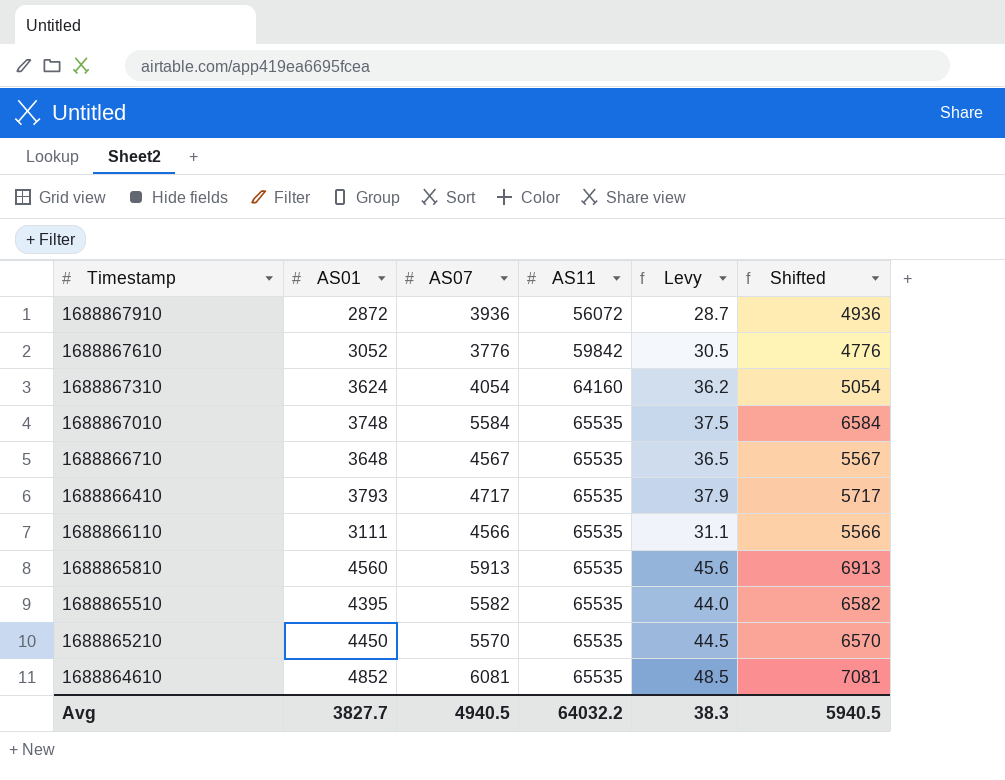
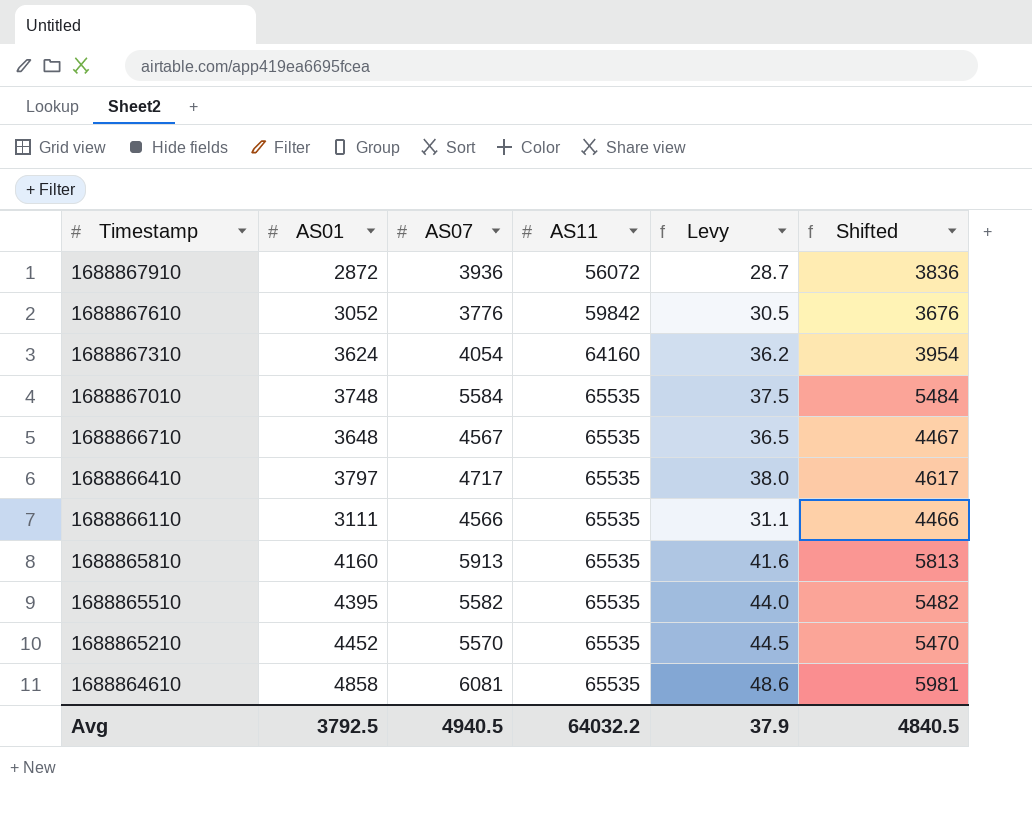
column Shifted | formula: [AS07] + 1000 -> [AS07] - 100
1688866410 | AS01: 3793 -> 3797
1688866410 | Levy: 37.9 -> 38.0
1688865810 | AS01: 4560 -> 4160
1688865810 | Levy: 45.6 -> 41.6
1688865210 | AS01: 4450 -> 4452
1688864610 | AS01: 4852 -> 4858
1688864610 | Levy: 48.5 -> 48.6
Avg | AS01: 3827.7 -> 3792.5
Avg | Levy: 38.3 -> 37.9
Avg | Shifted: 5940.5 -> 4840.5

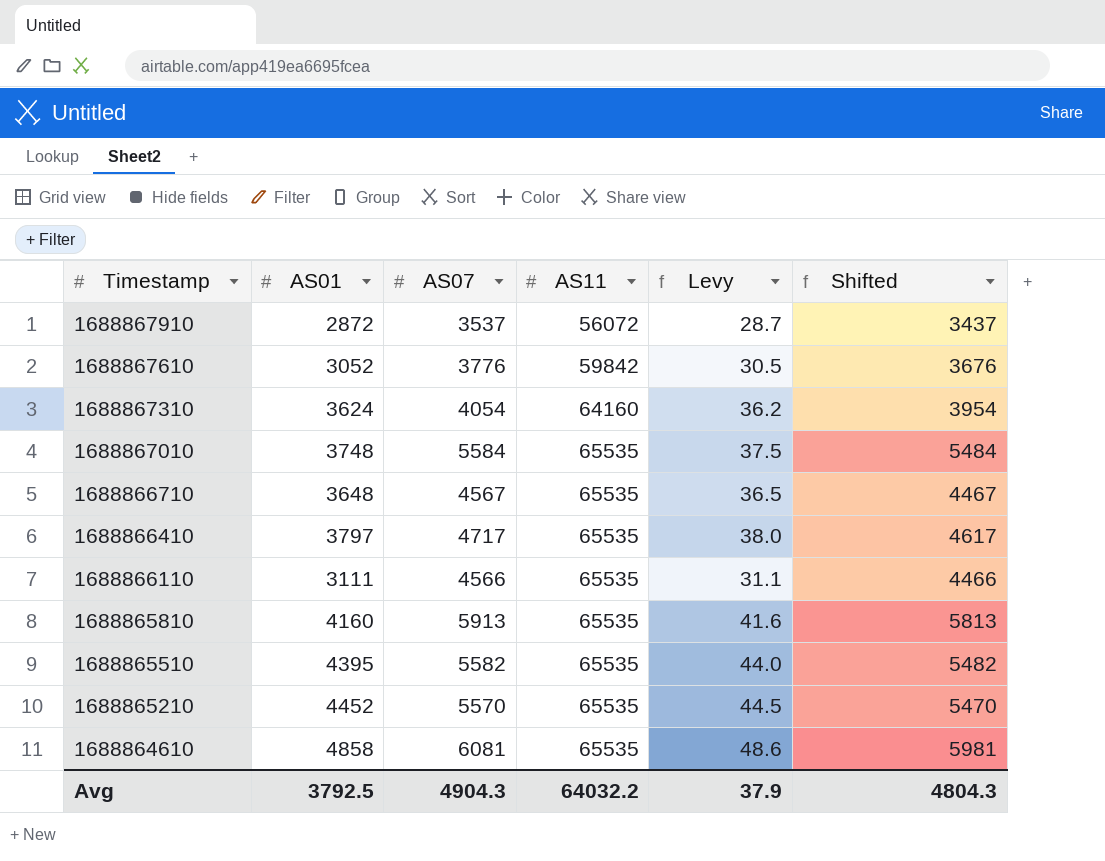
1688867910 | AS07: 3936 -> 3537
1688867910 | Shifted: 3836 -> 3437
Avg | AS07: 4940.5 -> 4904.3
Avg | Shifted: 4840.5 -> 4804.3

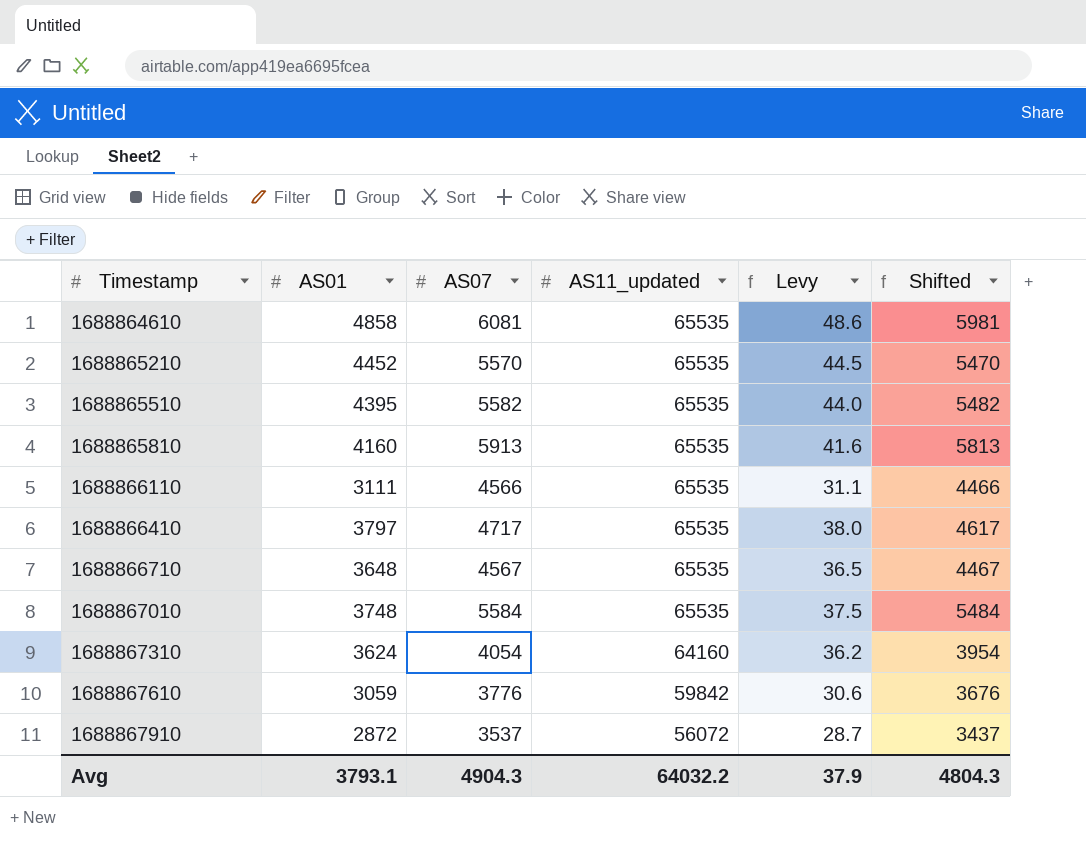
row order: Timestamp descending -> Timestamp ascending
column name: AS11 -> AS11_updated
1688867610 | AS01: 3052 -> 3059
1688867610 | Levy: 30.5 -> 30.6
Avg | AS01: 3792.5 -> 3793.1

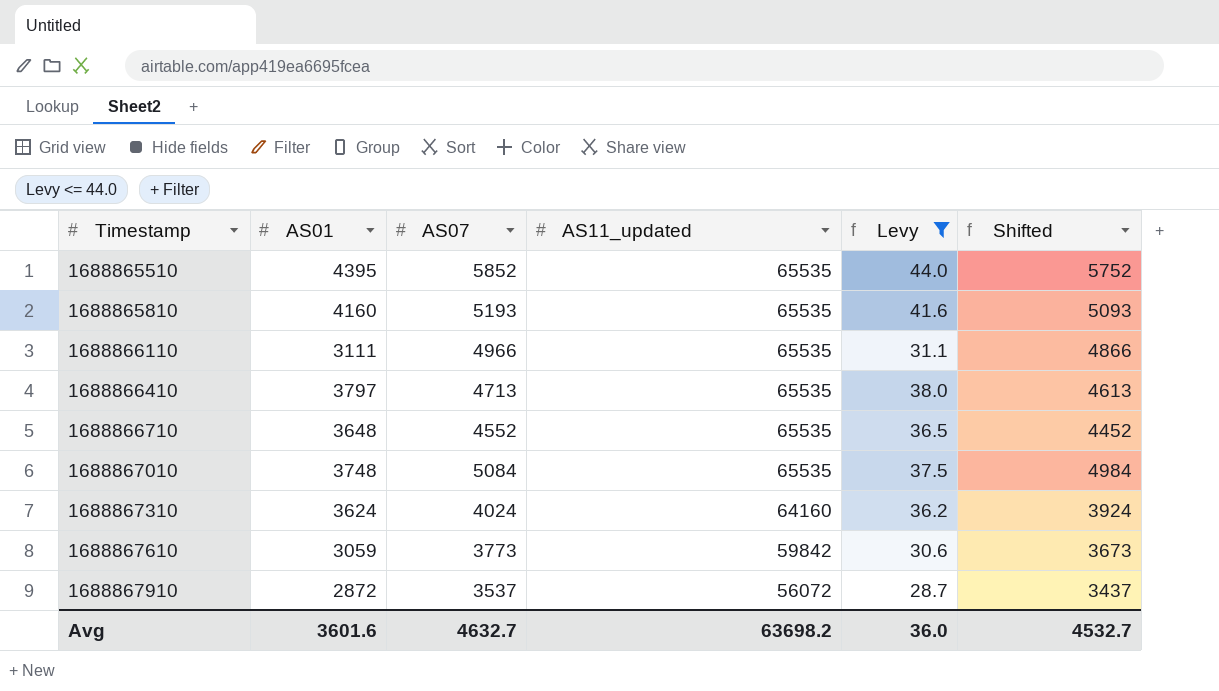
filter: none -> Levy <= 44.0
1688865510 | AS07: 5582 -> 5852
1688865510 | Shifted: 5482 -> 5752
1688865810 | AS07: 5913 -> 5193
1688865810 | Shifted: 5813 -> 5093
1688866110 | AS07: 4566 -> 4966
1688866110 | Shifted: 4466 -> 4866
1688866410 | AS07: 4717 -> 4713
1688866410 | Shifted: 4617 -> 4613
1688866710 | AS07: 4567 -> 4552
1688866710 | Shifted: 4467 -> 4452
1688867010 | AS07: 5584 -> 5084
1688867010 | Shifted: 5484 -> 4984
1688867310 | AS07: 4054 -> 4024
1688867310 | Shifted: 3954 -> 3924
1688867610 | AS07: 3776 -> 3773
1688867610 | Shifted: 3676 -> 3673
Avg | AS01: 3793.1 -> 3601.6
Avg | AS07: 4904.3 -> 4632.7
Avg | AS11_updated: 64032.2 -> 63698.2
Avg | Levy: 37.9 -> 36.0
Avg | Shifted: 4804.3 -> 4532.7

